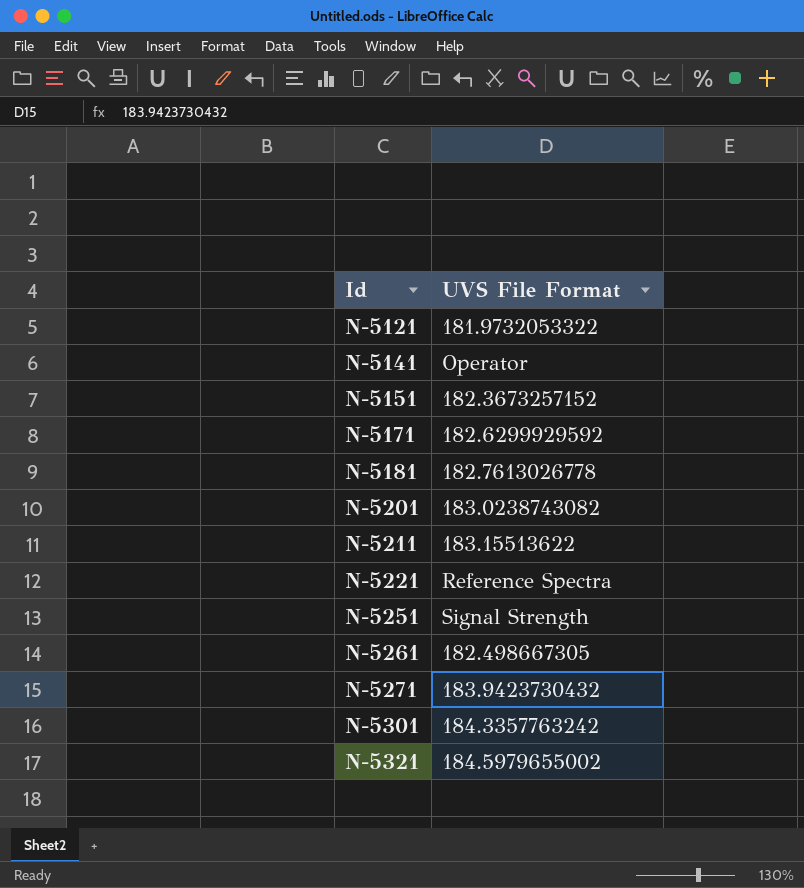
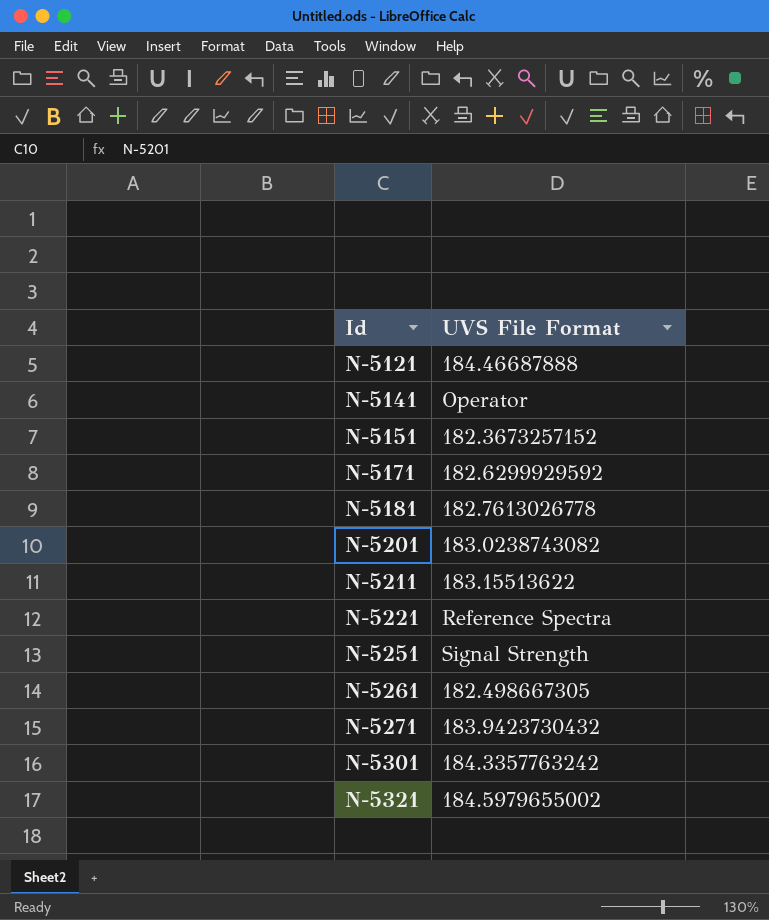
N-5121 | UVS File Format: 181.9732053322 -> 184.46687888

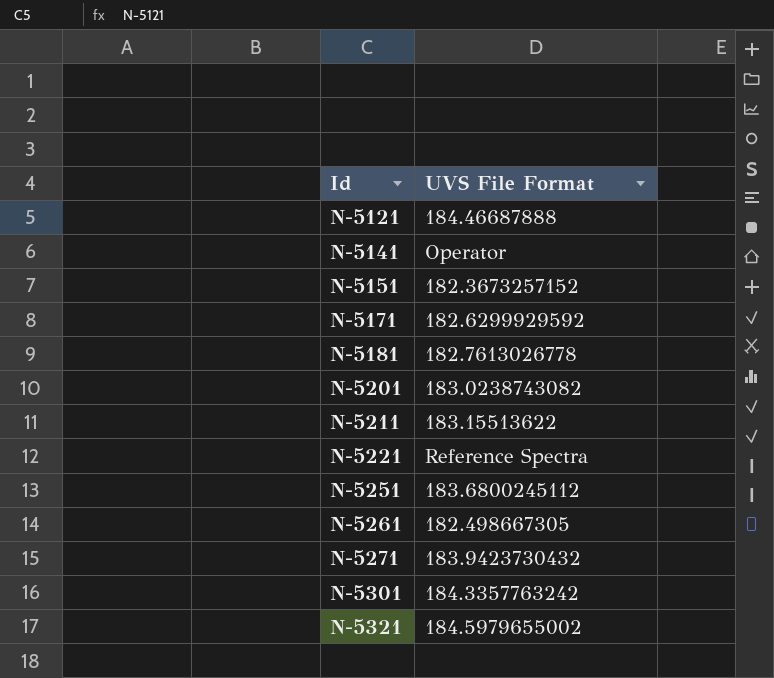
N-5251 | UVS File Format: Signal Strength -> 183.6800245112

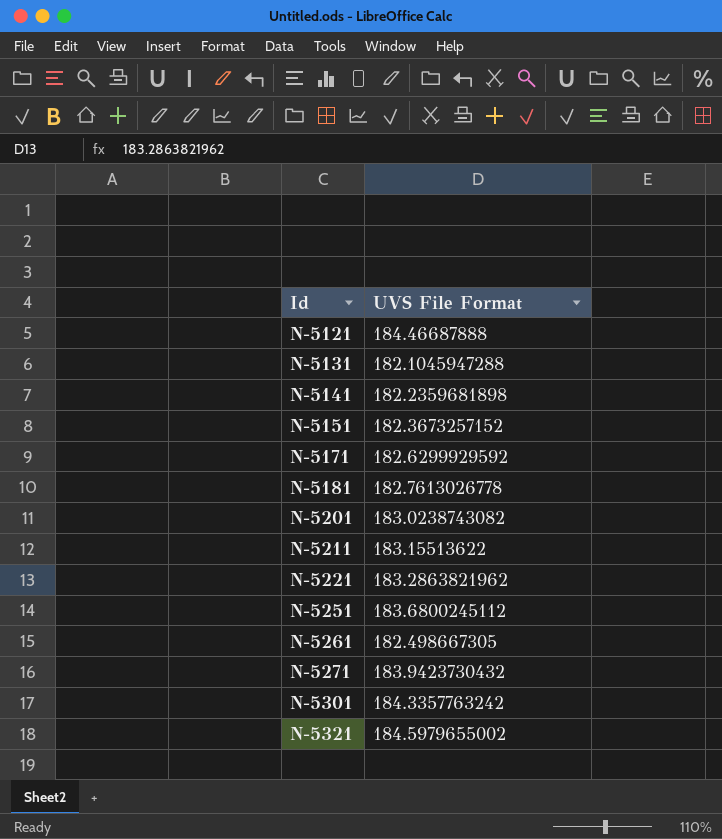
row N-5131: none -> 182.1045947288
N-5141 | UVS File Format: Operator -> 182.2359681898
N-5221 | UVS File Format: Reference Spectra -> 183.2863821962

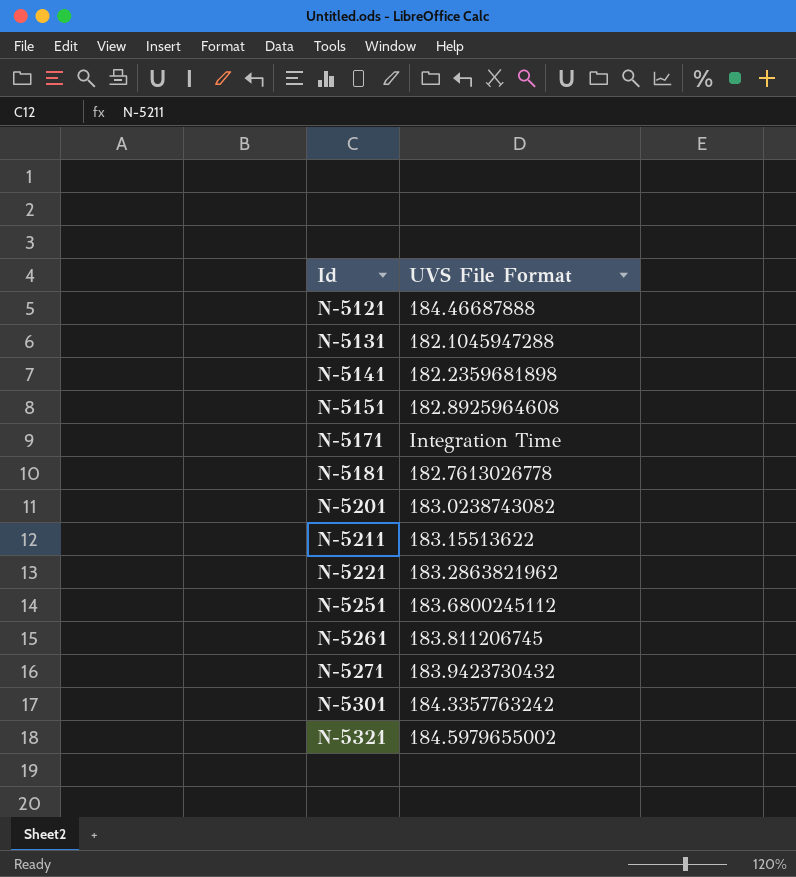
N-5151 | UVS File Format: 182.3673257152 -> 182.8925964608
N-5171 | UVS File Format: 182.6299929592 -> Integration Time
N-5261 | UVS File Format: 182.498667305 -> 183.811206745

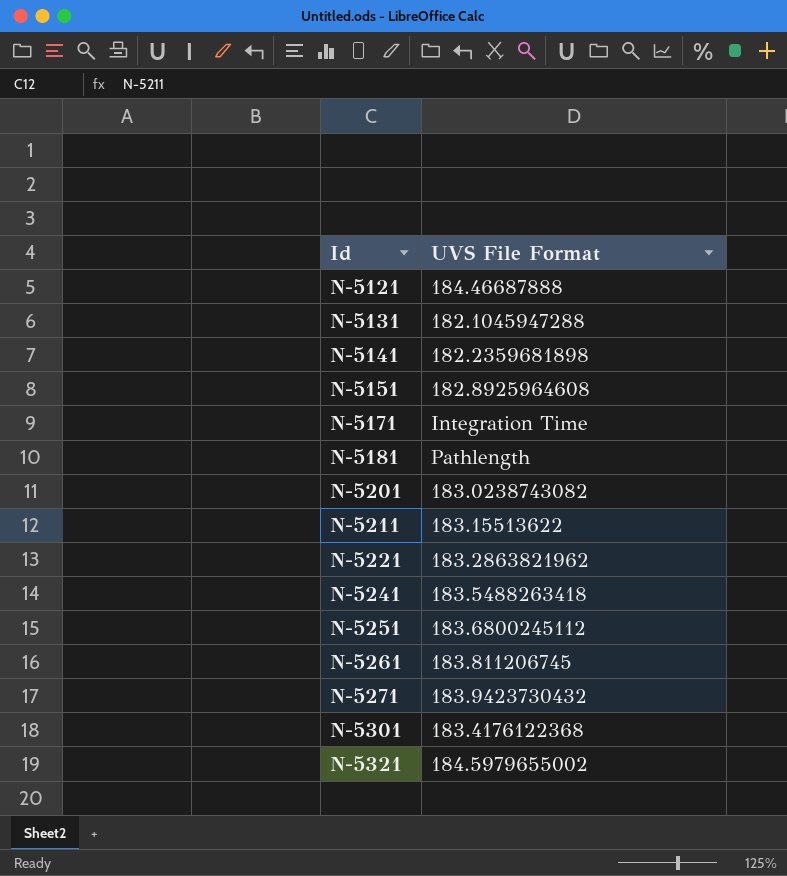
N-5181 | UVS File Format: 182.7613026778 -> Pathlength
row N-5241: none -> 183.5488263418
N-5301 | UVS File Format: 184.3357763242 -> 183.4176122368

